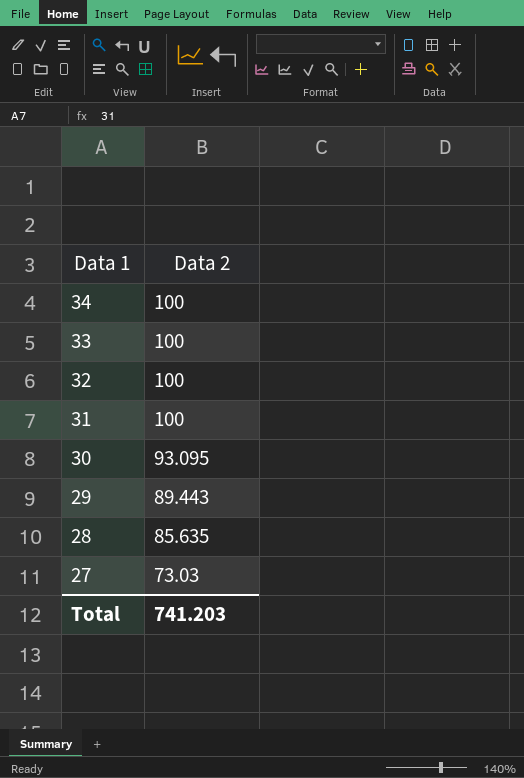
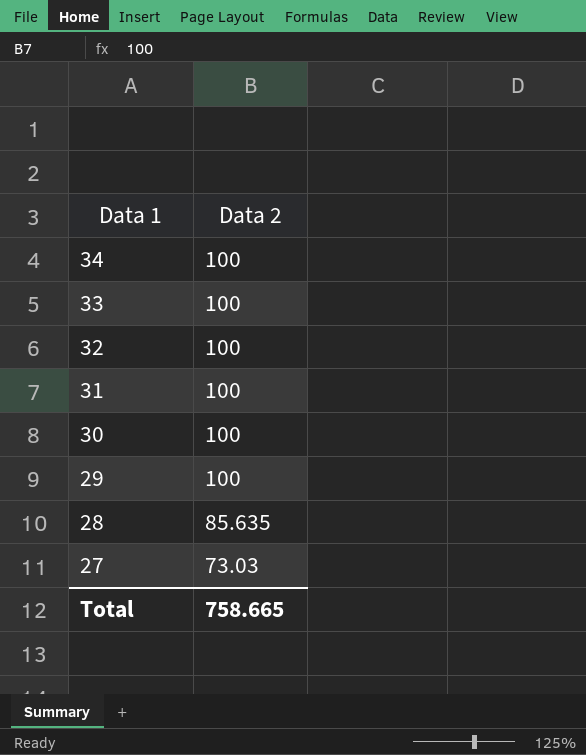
30 | Data 2: 93.095 -> 100
29 | Data 2: 89.443 -> 100
Total | Data 2: 741.203 -> 758.665

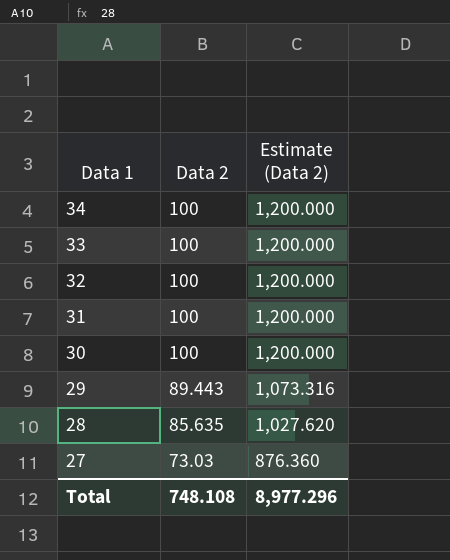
column Estimate (Data 2) | formula: none -> [Data 2] * 12
29 | Data 2: 100 -> 89.443
Total | Data 2: 758.665 -> 748.108

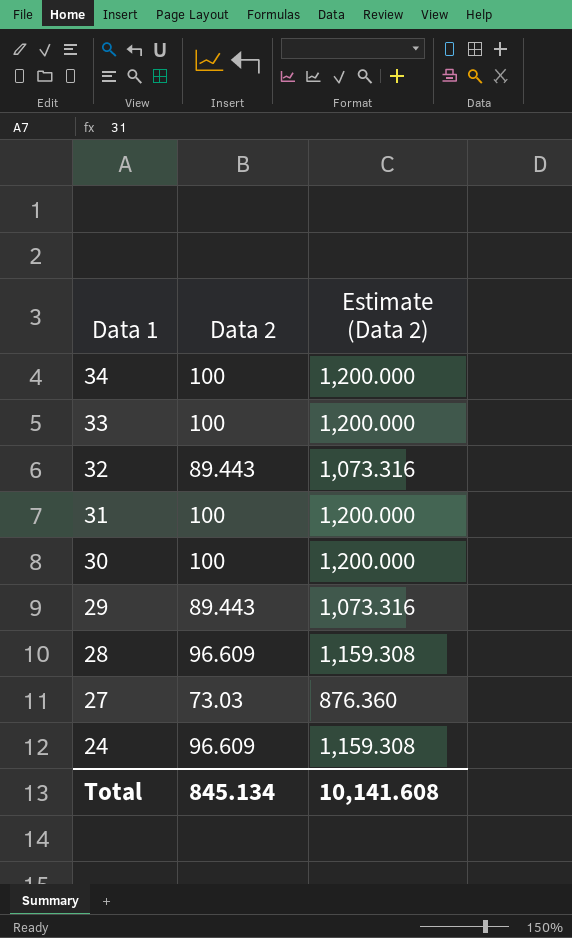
32 | Data 2: 100 -> 89.443
32 | Estimate (Data 2): 1,200.000 -> 1,073.316
28 | Data 2: 85.635 -> 96.609
28 | Estimate (Data 2): 1,027.620 -> 1,159.308
row 24: none -> 96.609 | 1,159.308
Total | Data 2: 748.108 -> 845.134
Total | Estimate (Data 2): 8,977.296 -> 10,141.608

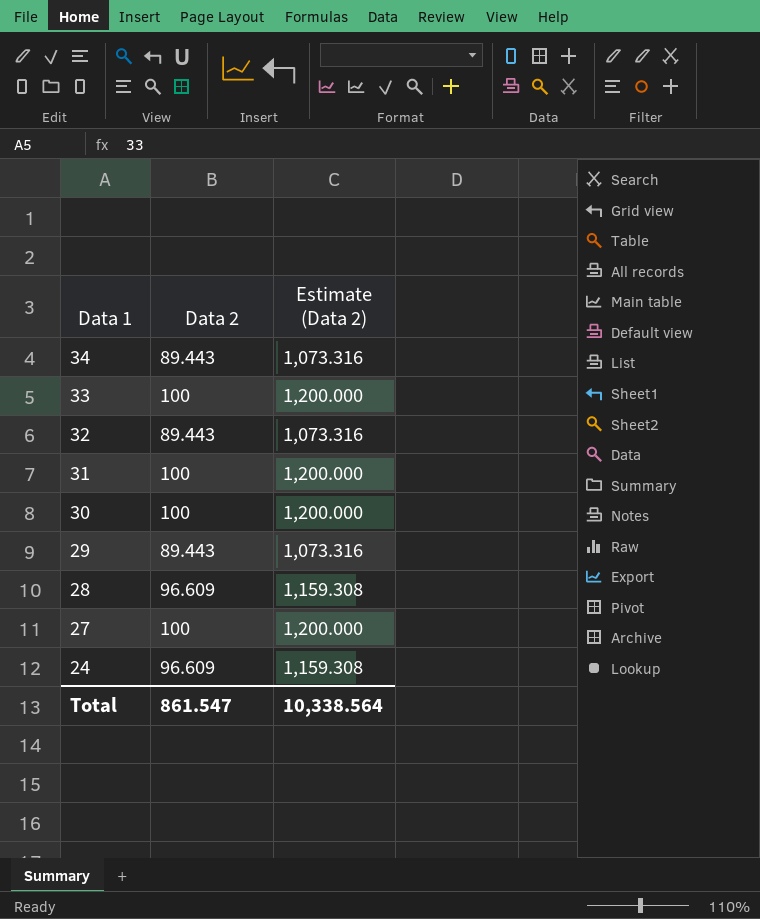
34 | Data 2: 100 -> 89.443
34 | Estimate (Data 2): 1,200.000 -> 1,073.316
27 | Data 2: 73.03 -> 100
27 | Estimate (Data 2): 876.360 -> 1,200.000
Total | Data 2: 845.134 -> 861.547
Total | Estimate (Data 2): 10,141.608 -> 10,338.564

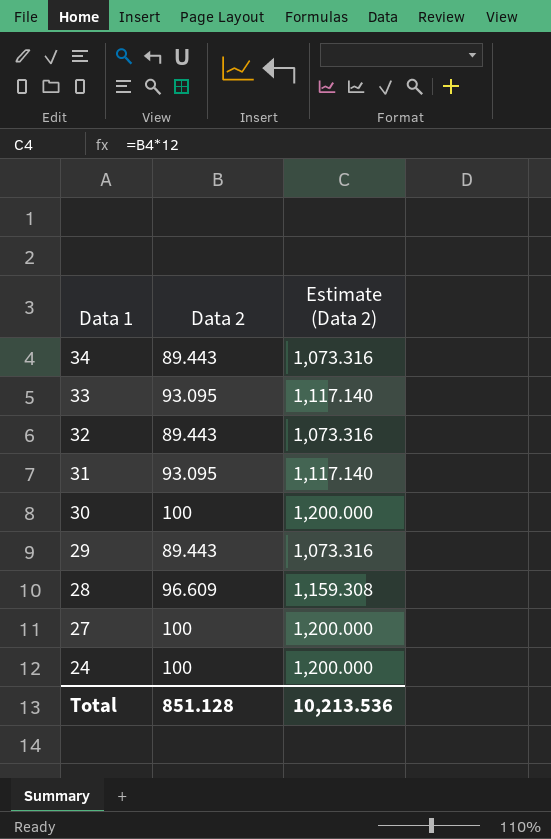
33 | Data 2: 100 -> 93.095
33 | Estimate (Data 2): 1,200.000 -> 1,117.140
31 | Data 2: 100 -> 93.095
31 | Estimate (Data 2): 1,200.000 -> 1,117.140
24 | Data 2: 96.609 -> 100
24 | Estimate (Data 2): 1,159.308 -> 1,200.000
Total | Data 2: 861.547 -> 851.128
Total | Estimate (Data 2): 10,338.564 -> 10,213.536

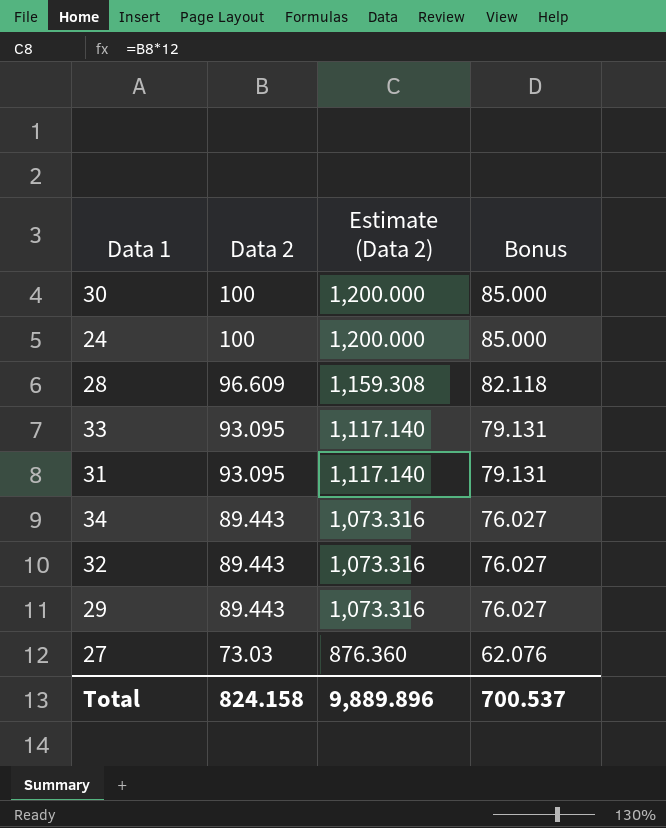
row order: Data 1 descending -> Data 2 descending
column Bonus | formula: none -> [Data 2] * 0.85
27 | Data 2: 100 -> 73.03
27 | Estimate (Data 2): 1,200.000 -> 876.360
Total | Data 2: 851.128 -> 824.158
Total | Estimate (Data 2): 10,213.536 -> 9,889.896

